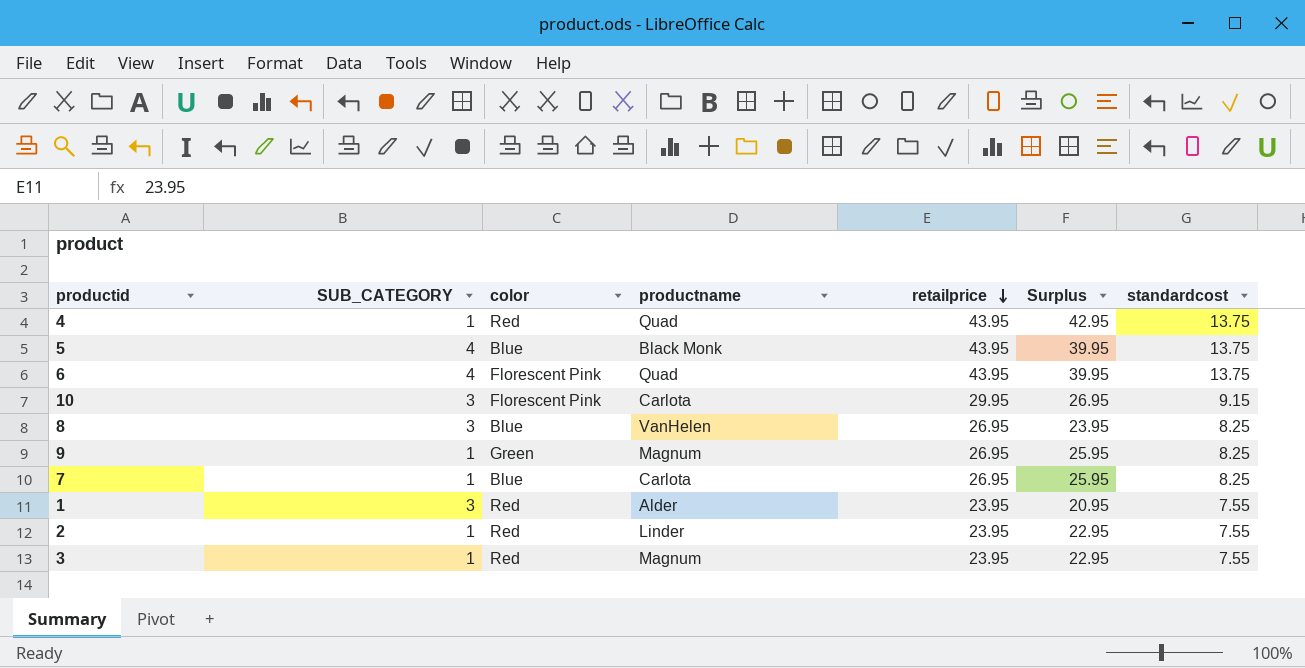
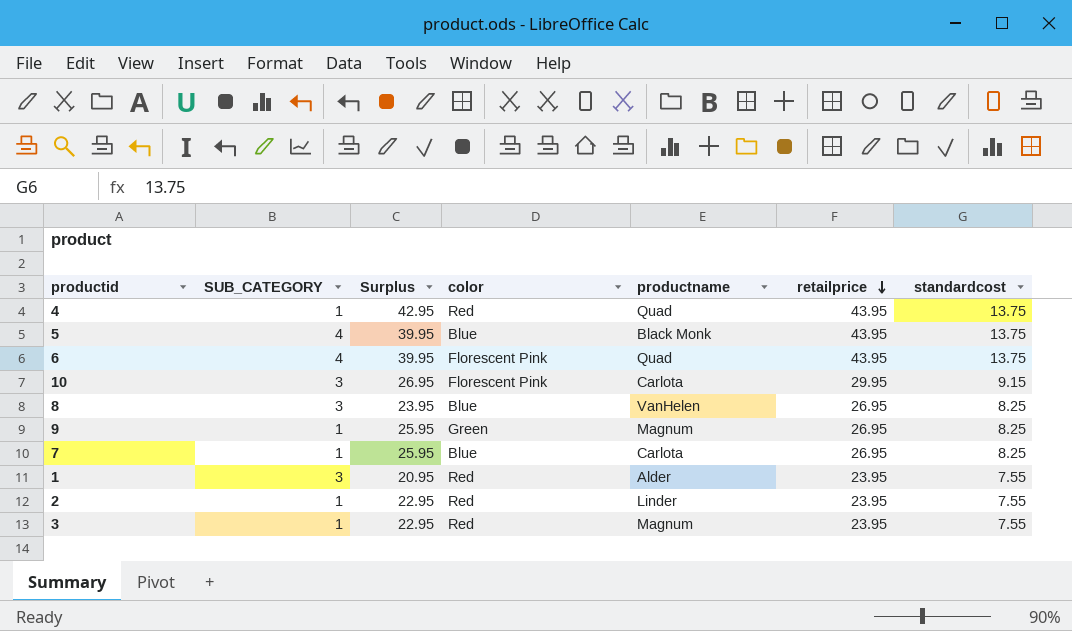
column Surplus | position: 6 -> 3

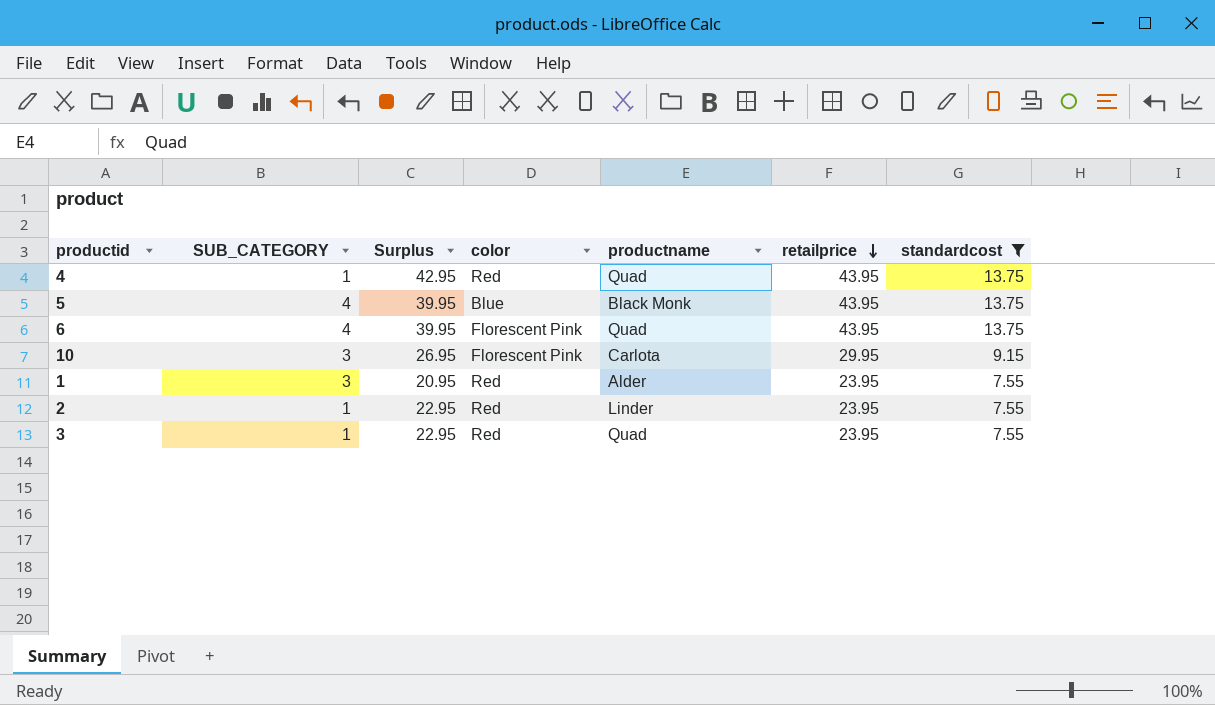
filter: none -> standardcost != 8.25
3 | productname: Magnum -> Quad

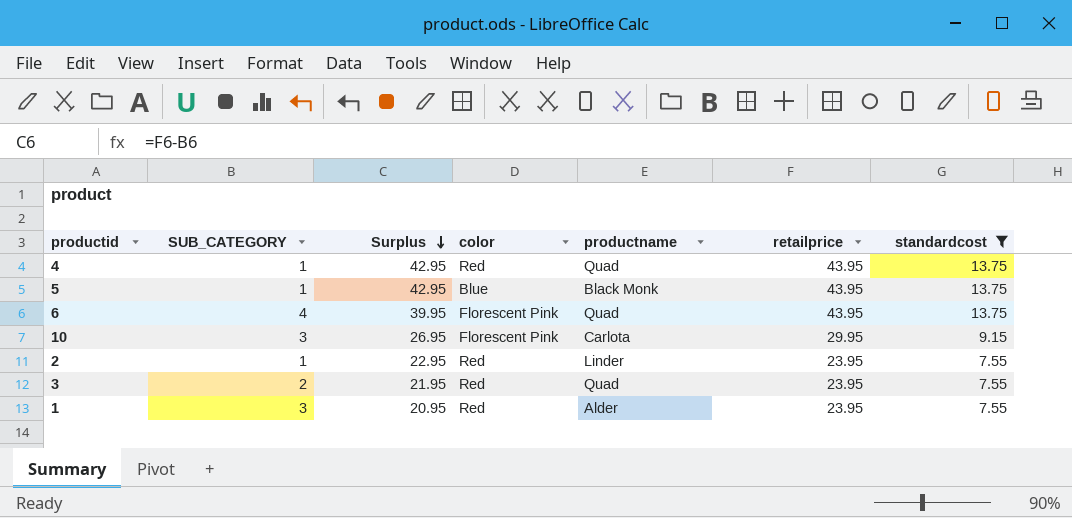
row order: retailprice descending -> Surplus descending
5 | SUB_CATEGORY: 4 -> 1
5 | Surplus: 39.95 -> 42.95
3 | SUB_CATEGORY: 1 -> 2
3 | Surplus: 22.95 -> 21.95

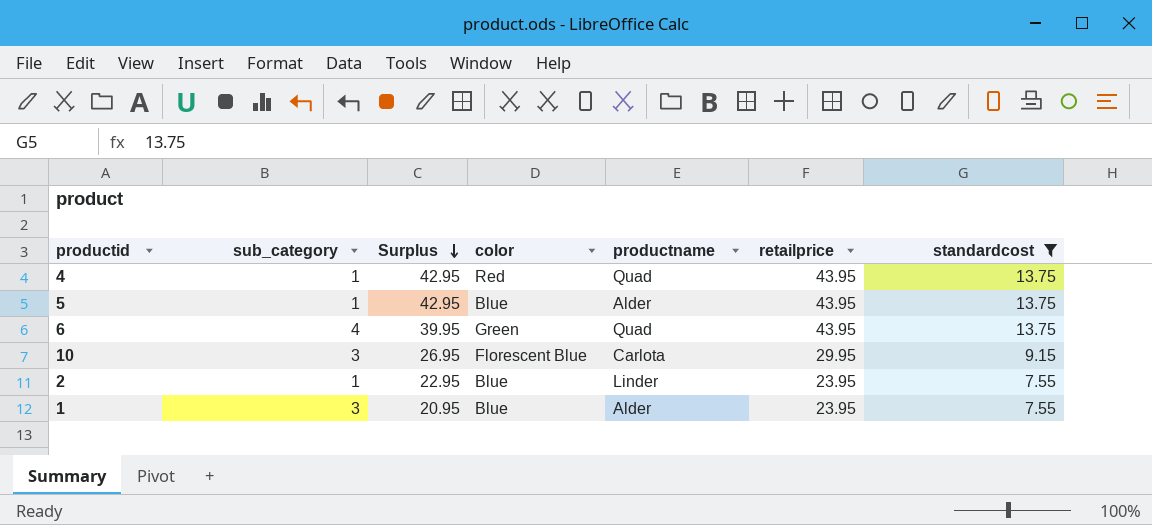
column name: SUB_CATEGORY -> sub_category
row 3: 2 | 21.95 | Red | Quad | 23.95 | 7.55 -> none
5 | productname: Black Monk -> Alder
6 | color: Florescent Pink -> Green
10 | color: Florescent Pink -> Florescent Blue
2 | color: Red -> Blue
1 | color: Red -> Blue

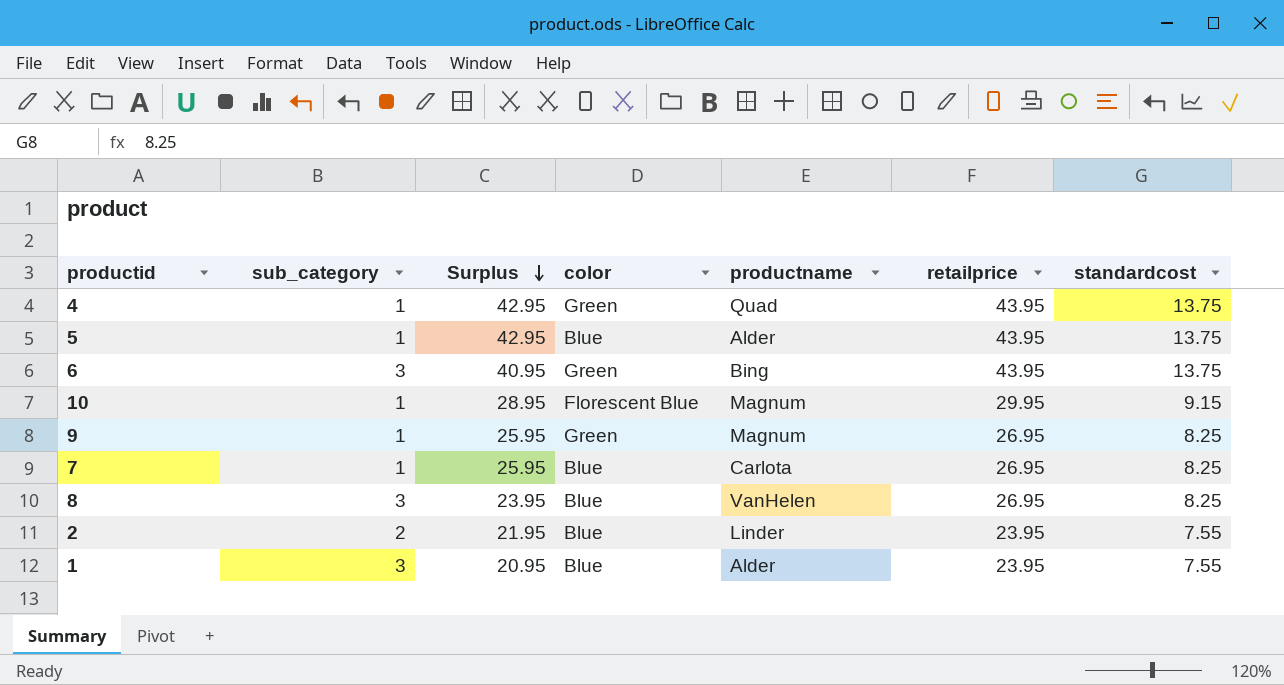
filter: standardcost != 8.25 -> none
4 | color: Red -> Green
6 | sub_category: 4 -> 3
6 | Surplus: 39.95 -> 40.95
6 | productname: Quad -> Bing
10 | sub_category: 3 -> 1
10 | Surplus: 26.95 -> 28.95
10 | productname: Carlota -> Magnum
2 | sub_category: 1 -> 2
2 | Surplus: 22.95 -> 21.95

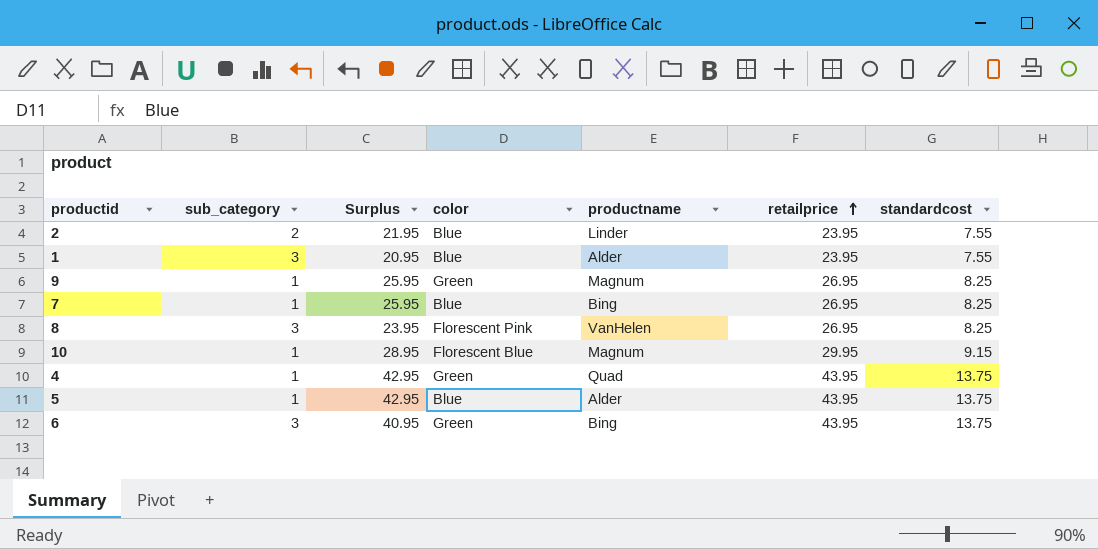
row order: Surplus descending -> retailprice ascending
7 | productname: Carlota -> Bing
8 | color: Blue -> Florescent Pink

